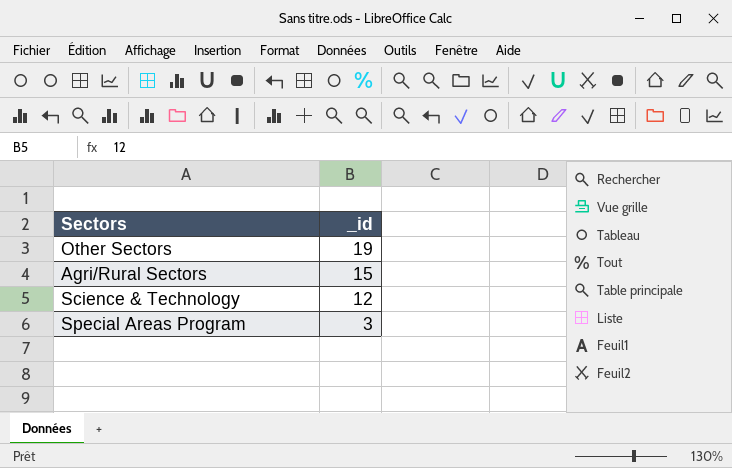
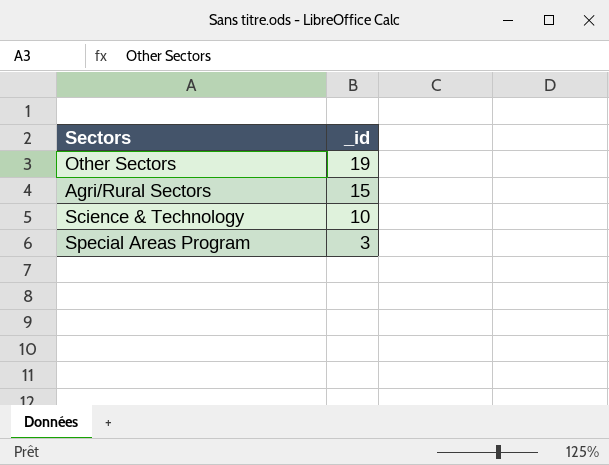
Science & Technology | _id: 12 -> 10

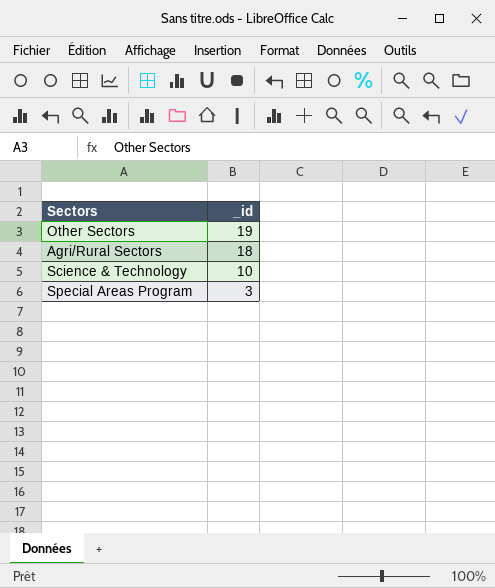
Agri/Rural Sectors | _id: 15 -> 18

